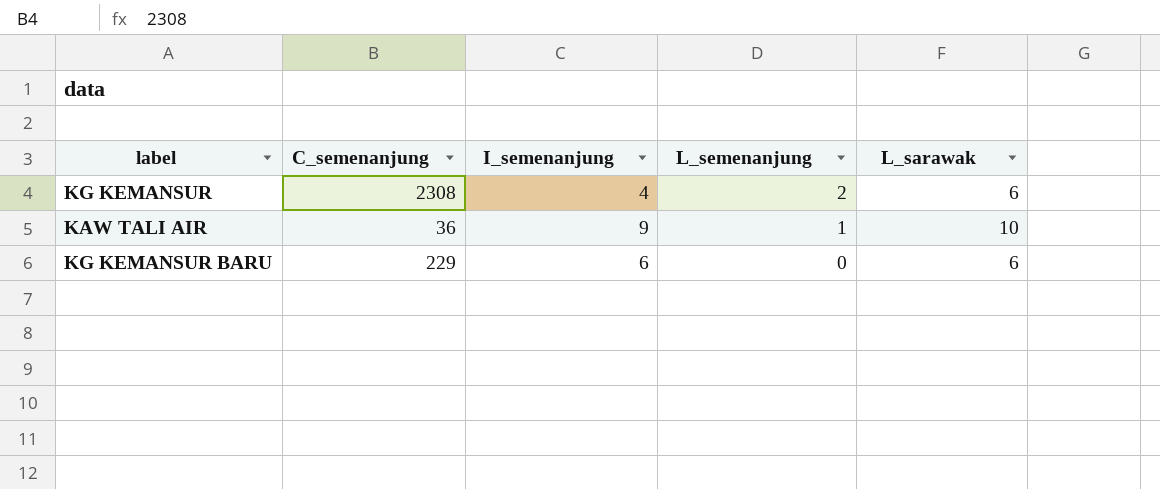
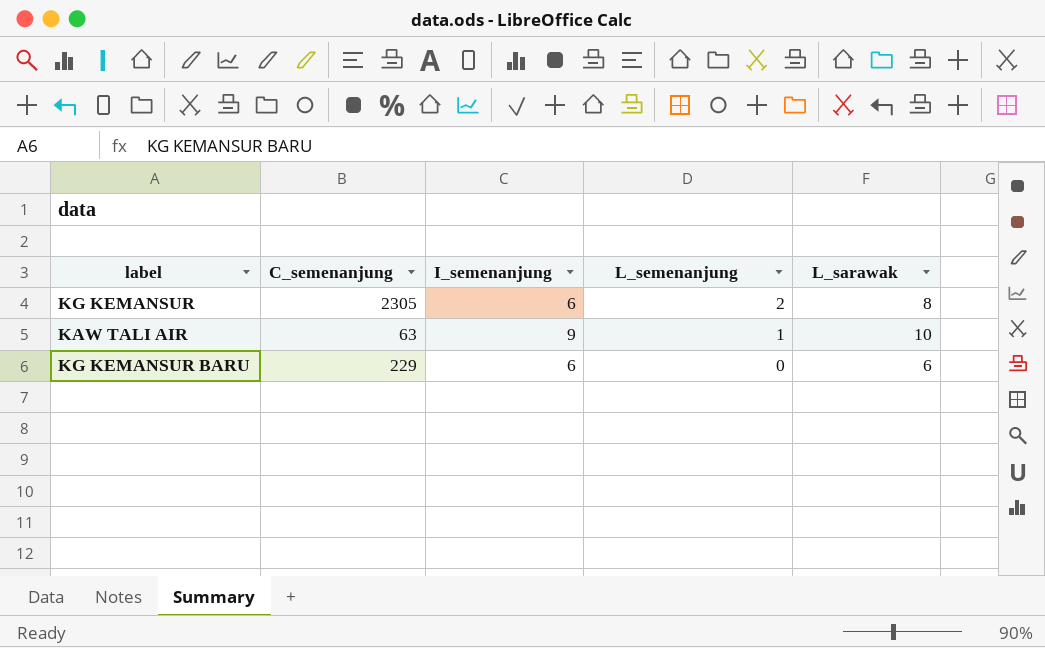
KG KEMANSUR | C_semenanjung: 2308 -> 2305
KG KEMANSUR | I_semenanjung: 4 -> 6
KG KEMANSUR | L_sarawak: 6 -> 8
KAW TALI AIR | C_semenanjung: 36 -> 63

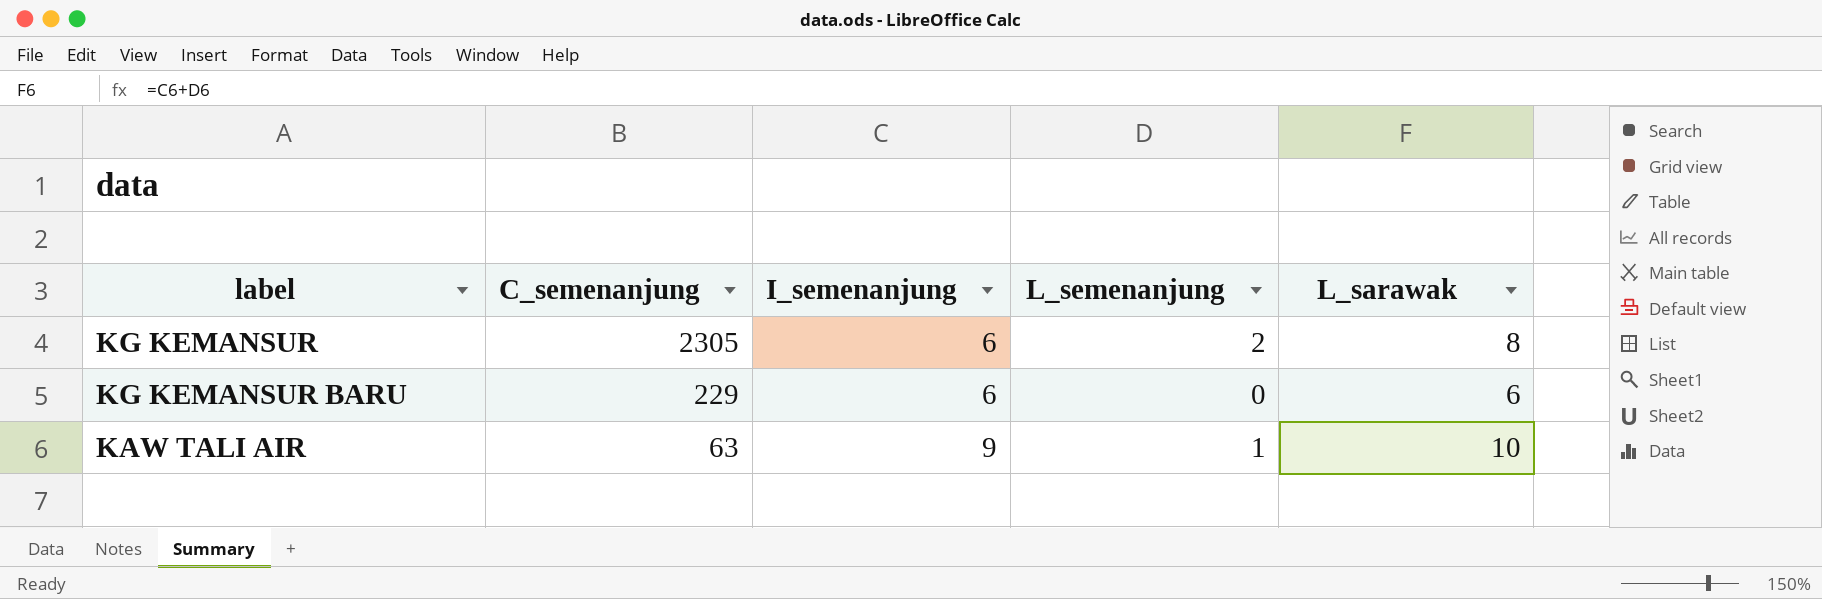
row order: L_semenanjung descending -> C_semenanjung descending

